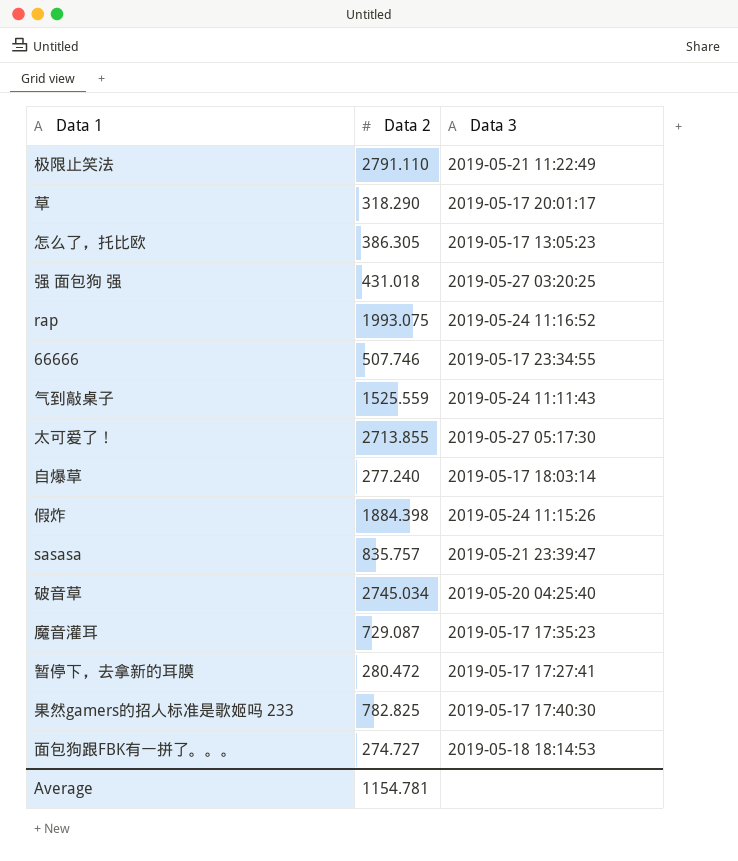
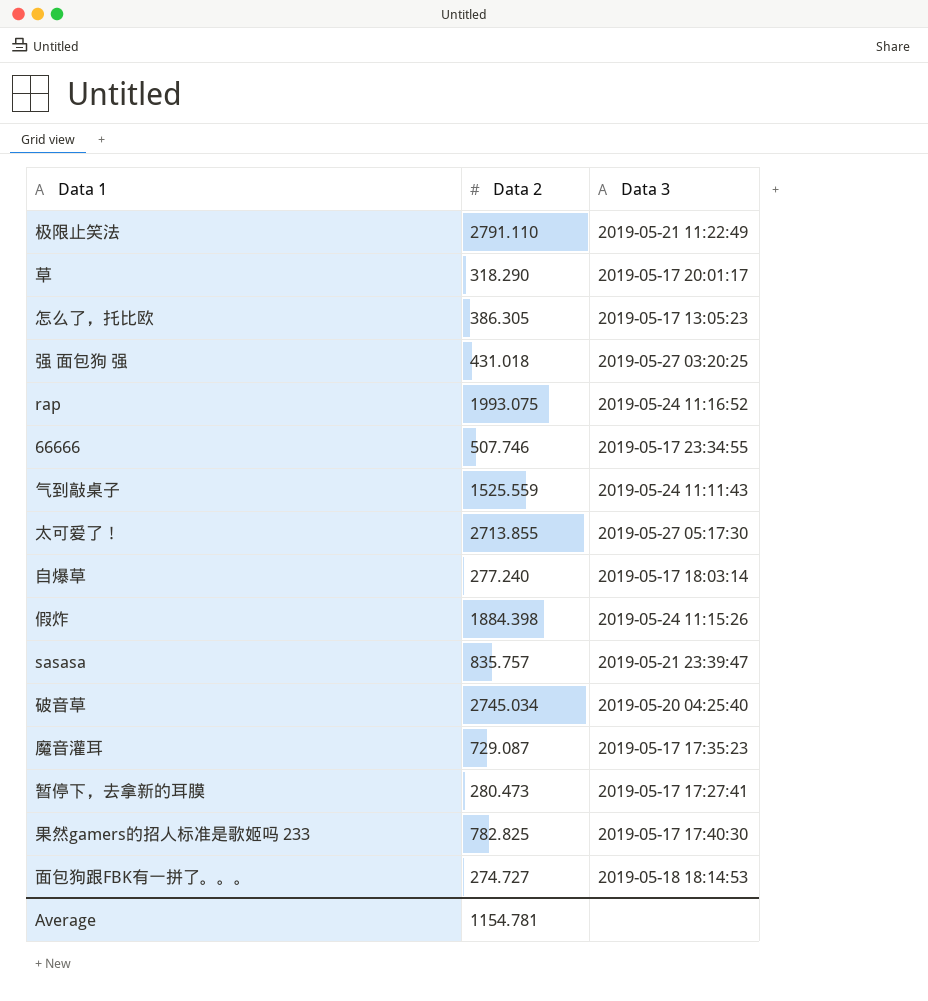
暂停下，去拿新的耳膜 | Data 2: 280.472 -> 280.473

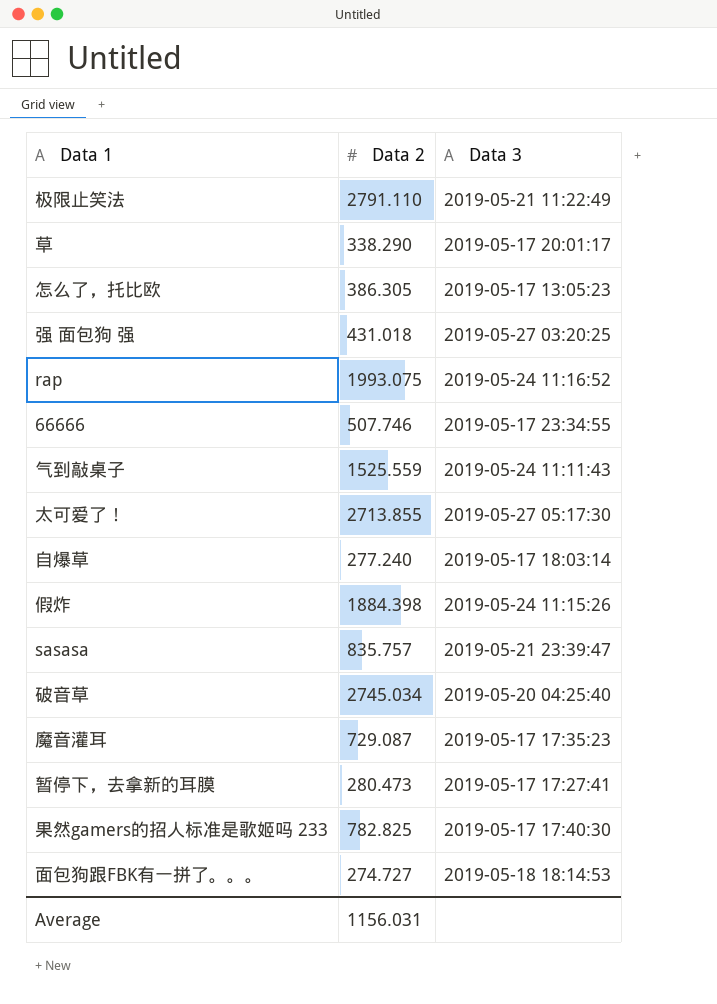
草 | Data 2: 318.290 -> 338.290
Average | Data 2: 1154.781 -> 1156.031

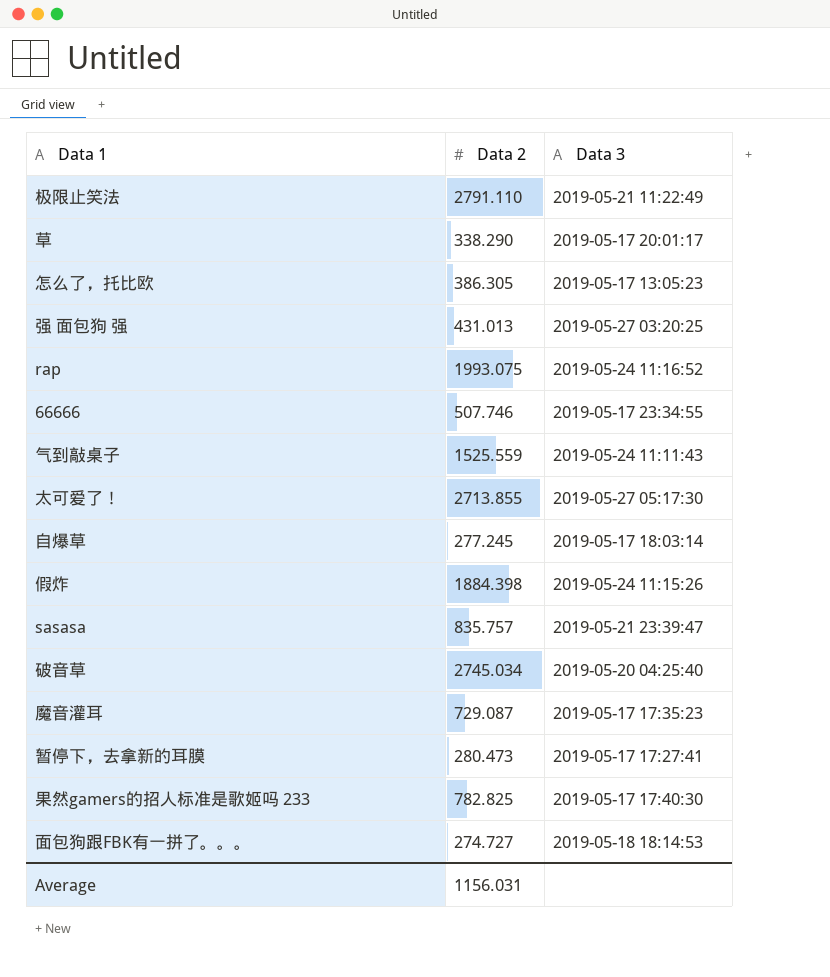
强 面包狗 强 | Data 2: 431.018 -> 431.013
自爆草 | Data 2: 277.240 -> 277.245

